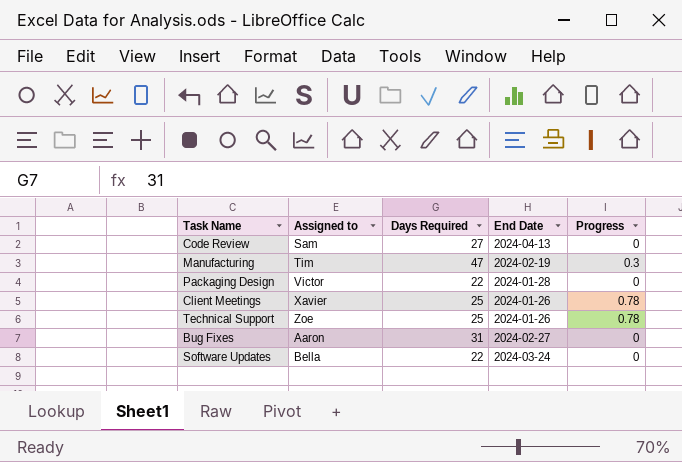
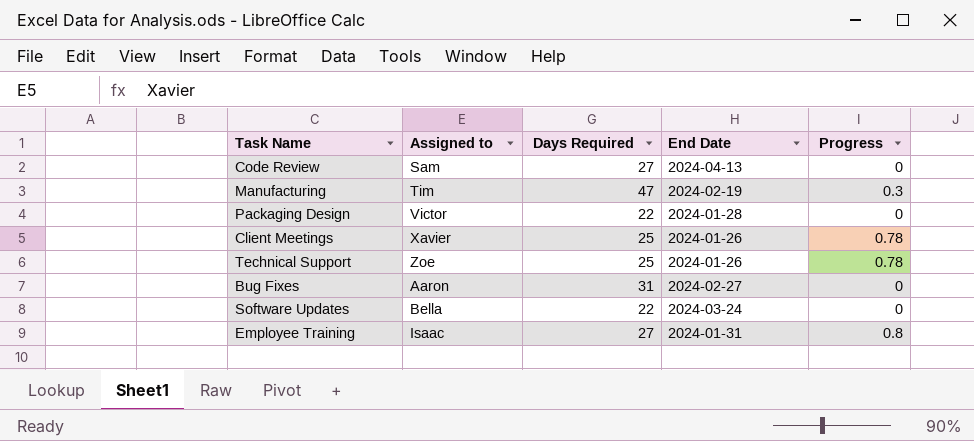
row Employee Training: none -> Isaac | 27 | 2024-01-31 | 0.8

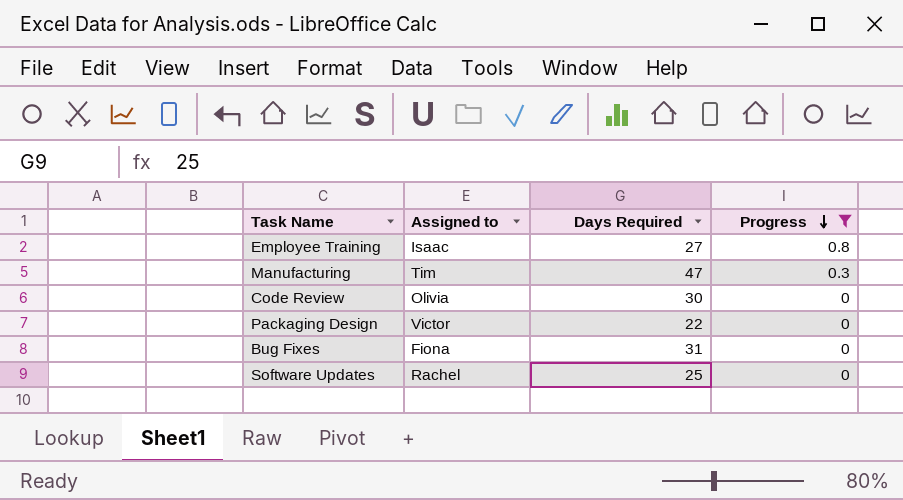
filter: none -> Progress != 0.78
row order: none -> Progress descending
column End Date | position: 4 -> none
Code Review | Assigned to: Sam -> Olivia
Code Review | Days Required: 27 -> 30
Bug Fixes | Assigned to: Aaron -> Fiona
Software Updates | Assigned to: Bella -> Rachel
Software Updates | Days Required: 22 -> 25

